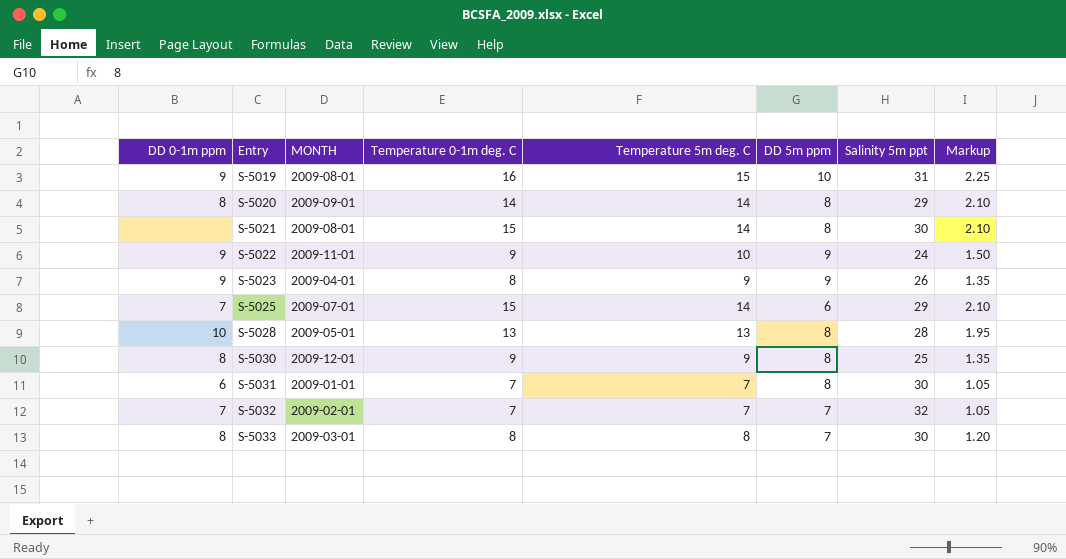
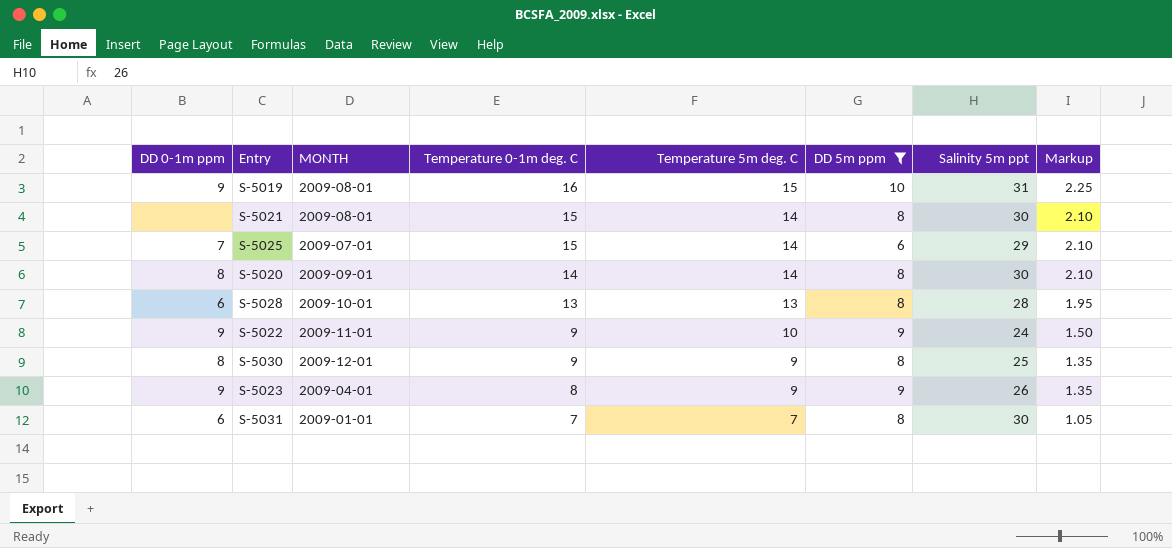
filter: none -> DD 5m ppm != 7
row order: Entry ascending -> Temperature 0-1m deg. C descending
S-5020 | Salinity 5m ppt: 29 -> 30
S-5028 | DD 0-1m ppm: 10 -> 6
S-5028 | MONTH: 2009-05-01 -> 2009-10-01

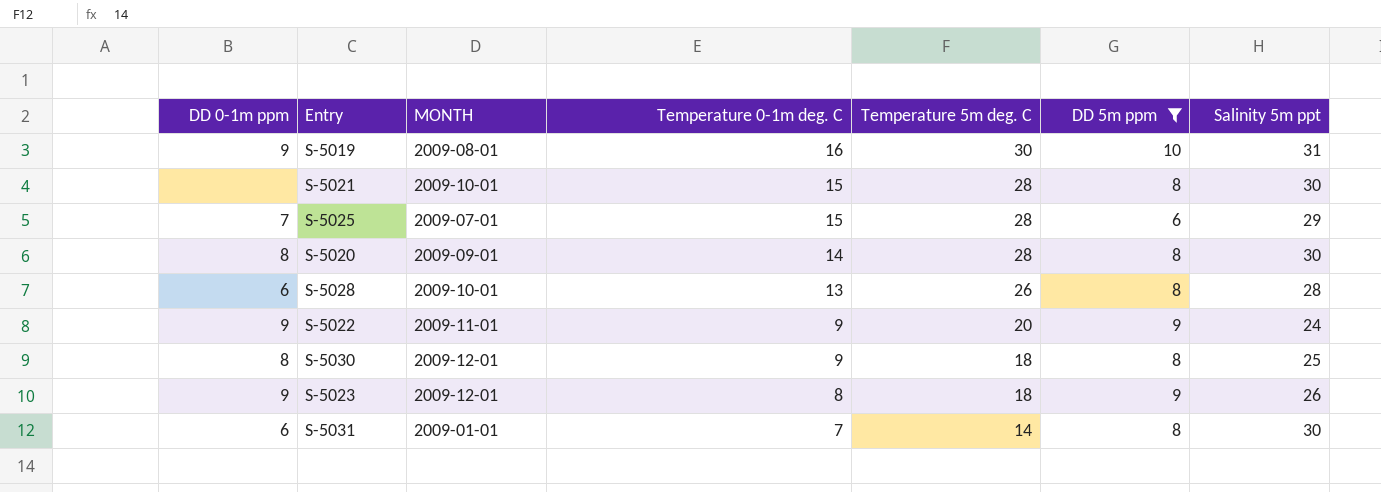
column Markup | formula: [Temperature 5m deg. C] * 0.15 -> none
S-5019 | Temperature 5m deg. C: 15 -> 30
S-5021 | MONTH: 2009-08-01 -> 2009-10-01
S-5021 | Temperature 5m deg. C: 14 -> 28
S-5025 | Temperature 5m deg. C: 14 -> 28
S-5020 | Temperature 5m deg. C: 14 -> 28
S-5028 | Temperature 5m deg. C: 13 -> 26
S-5022 | Temperature 5m deg. C: 10 -> 20
S-5030 | Temperature 5m deg. C: 9 -> 18
S-5023 | MONTH: 2009-04-01 -> 2009-12-01
S-5023 | Temperature 5m deg. C: 9 -> 18
S-5031 | Temperature 5m deg. C: 7 -> 14

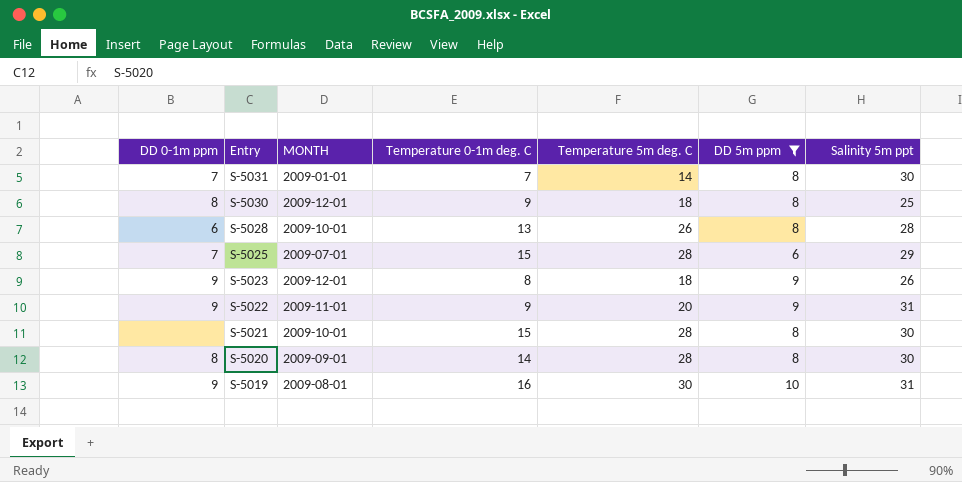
row order: Temperature 0-1m deg. C descending -> Entry descending
S-5031 | DD 0-1m ppm: 6 -> 7
S-5022 | Salinity 5m ppt: 24 -> 31

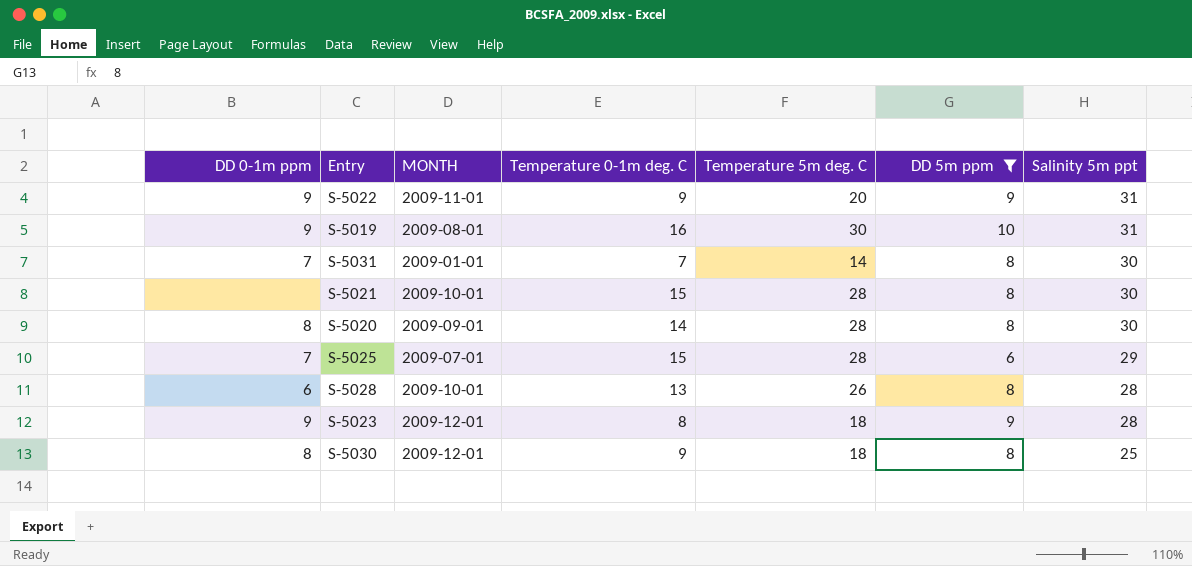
row order: Entry descending -> Salinity 5m ppt descending
S-5023 | Salinity 5m ppt: 26 -> 28

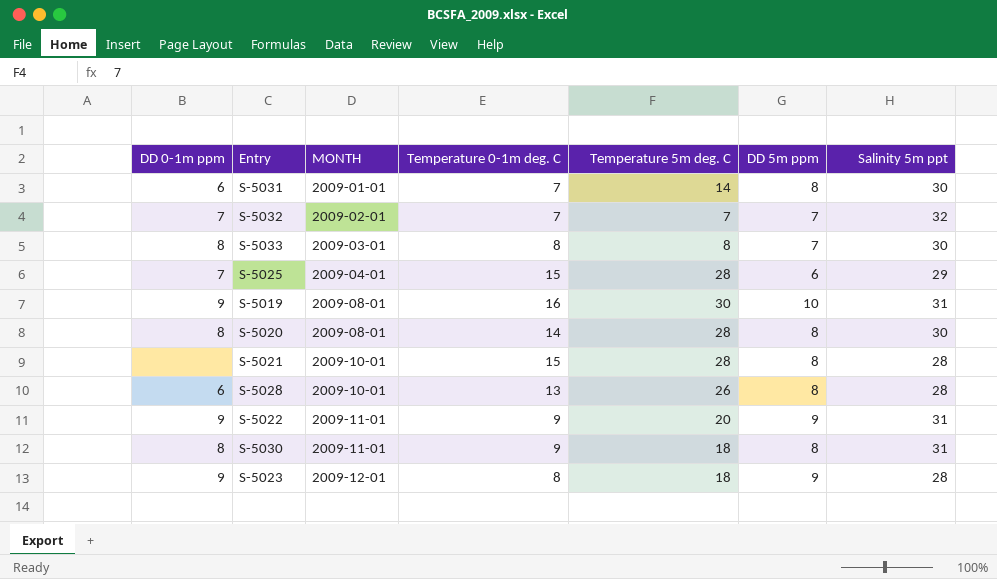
filter: DD 5m ppm != 7 -> none
row order: Salinity 5m ppt descending -> MONTH ascending
S-5031 | DD 0-1m ppm: 7 -> 6
S-5025 | MONTH: 2009-07-01 -> 2009-04-01
S-5020 | MONTH: 2009-09-01 -> 2009-08-01
S-5021 | Salinity 5m ppt: 30 -> 28
S-5030 | MONTH: 2009-12-01 -> 2009-11-01
S-5030 | Salinity 5m ppt: 25 -> 31

